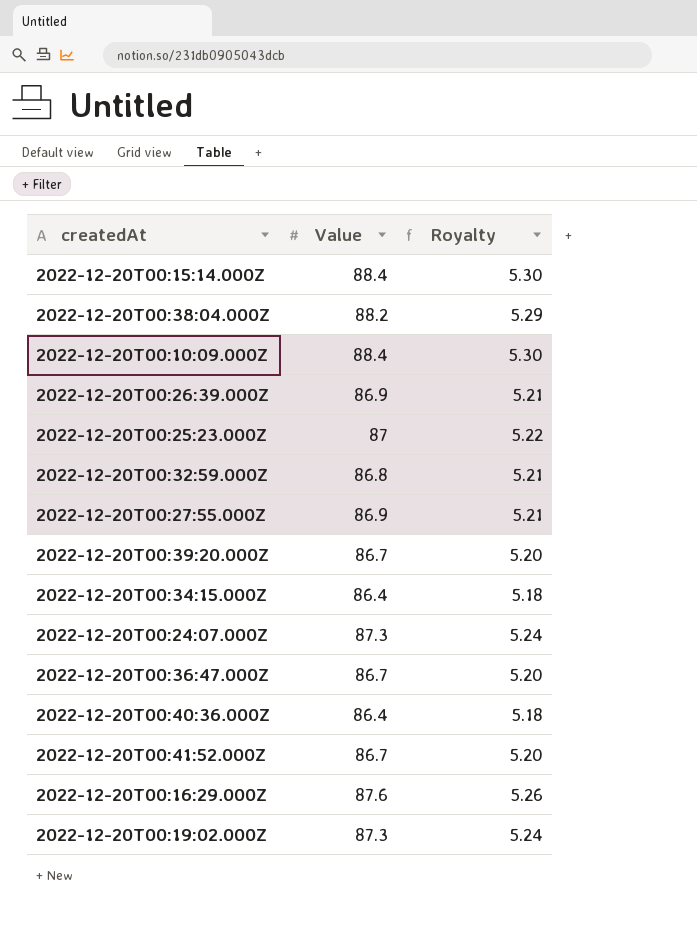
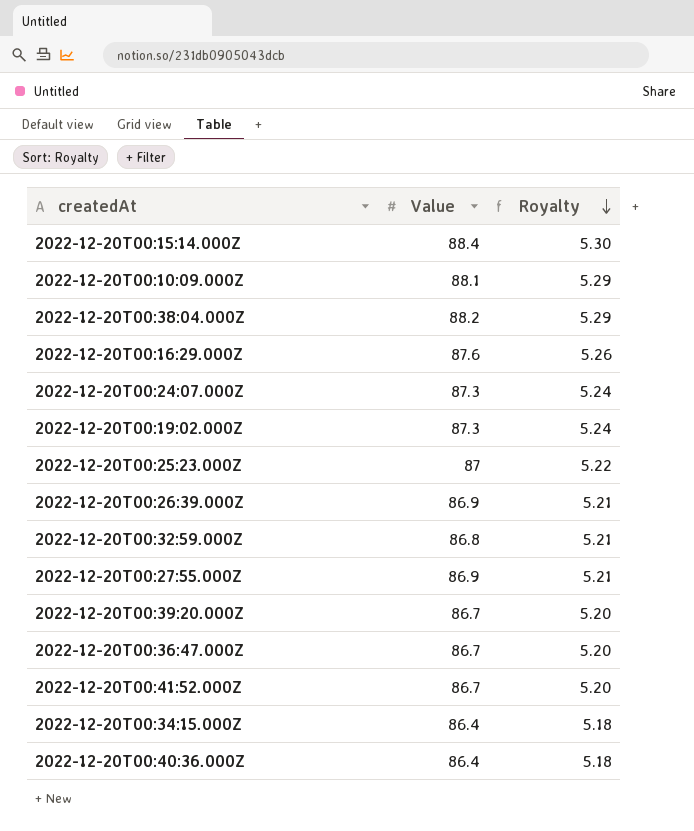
row order: none -> Royalty descending
2022-12-20T00:10:09.000Z | Value: 88.4 -> 88.1
2022-12-20T00:10:09.000Z | Royalty: 5.30 -> 5.29

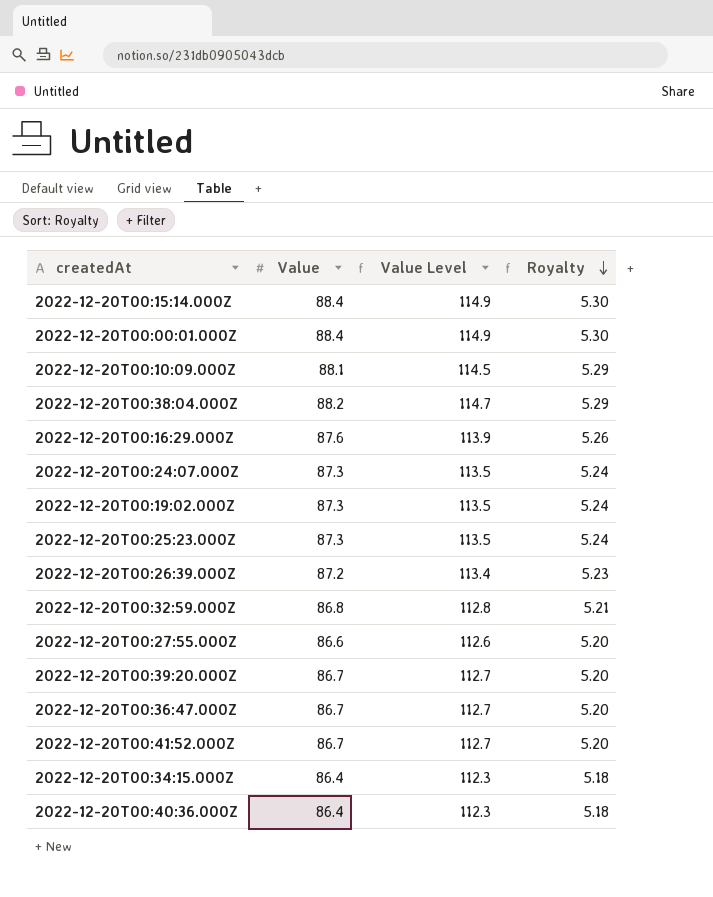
column Value Level | formula: none -> [Value] * 1.3
row 2022-12-20T00:00:01.000Z: none -> 88.4 | 114.9 | 5.30
2022-12-20T00:25:23.000Z | Value: 87 -> 87.3
2022-12-20T00:25:23.000Z | Royalty: 5.22 -> 5.24
2022-12-20T00:26:39.000Z | Value: 86.9 -> 87.2
2022-12-20T00:26:39.000Z | Royalty: 5.21 -> 5.23
2022-12-20T00:27:55.000Z | Value: 86.9 -> 86.6
2022-12-20T00:27:55.000Z | Royalty: 5.21 -> 5.20

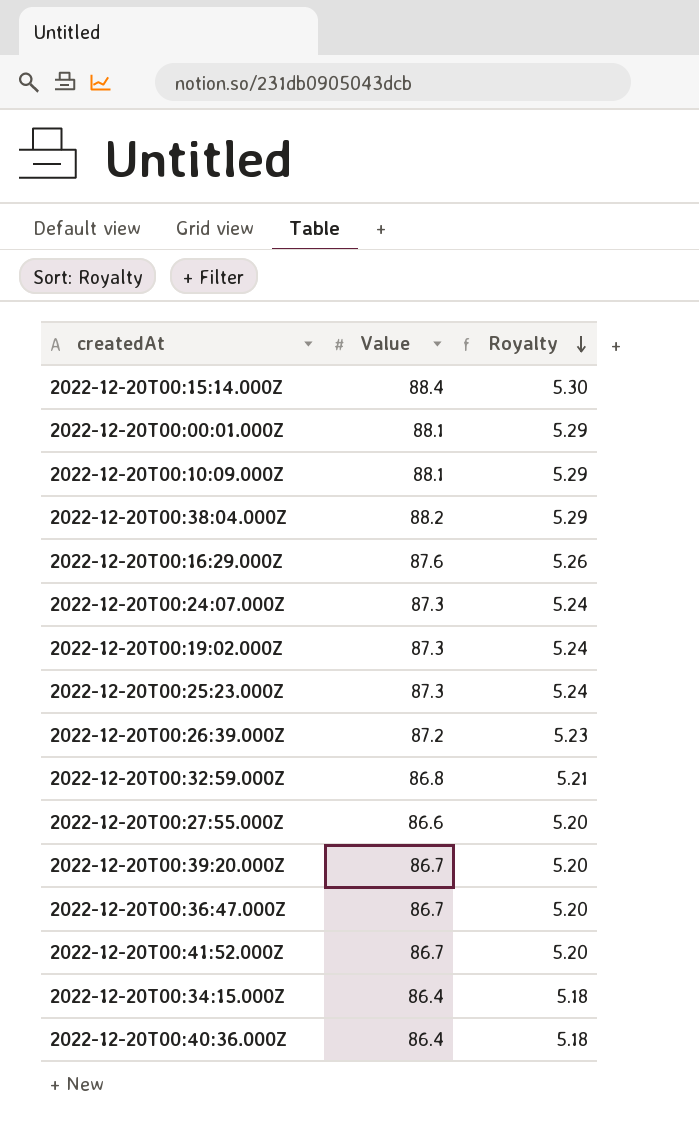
column Value Level | formula: [Value] * 1.3 -> none
2022-12-20T00:00:01.000Z | Value: 88.4 -> 88.1
2022-12-20T00:00:01.000Z | Royalty: 5.30 -> 5.29

